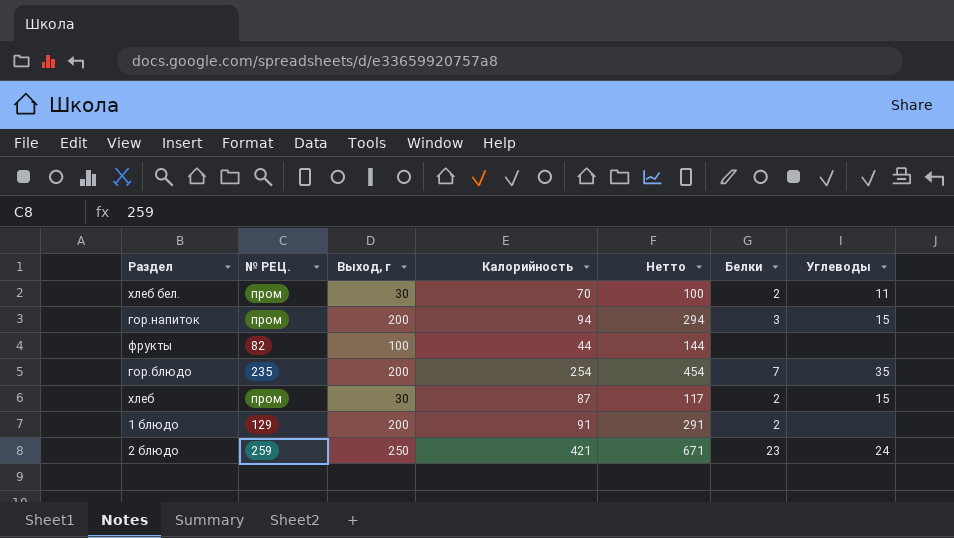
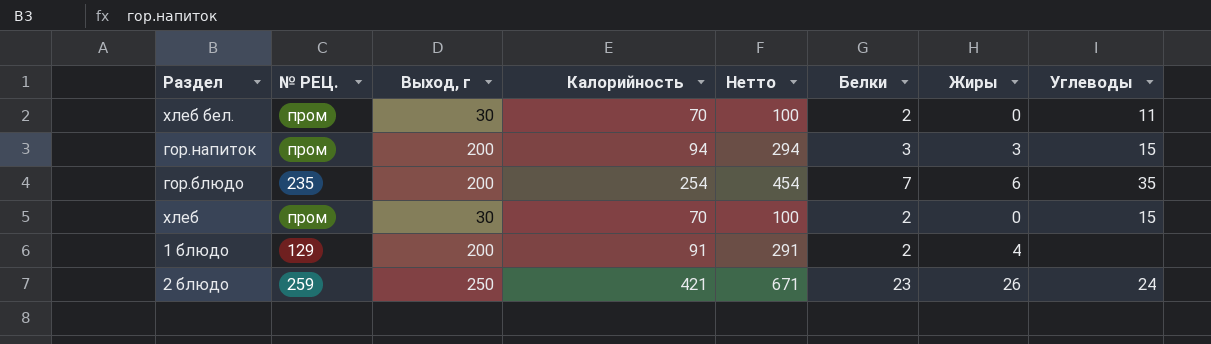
column Жиры | position: none -> 7
row фрукты: 82 | 100 | 44 | 144 | none | none -> none
хлеб | Калорийность: 87 -> 70
хлеб | Нетто: 117 -> 100

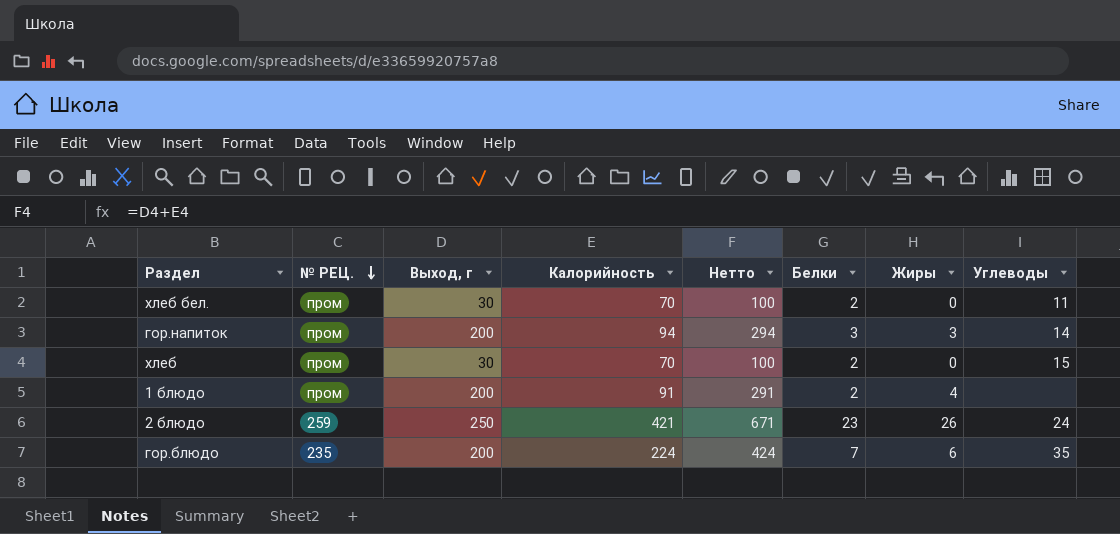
row order: none -> № РЕЦ. descending
гор.напиток | Углеводы: 15 -> 14
1 блюдо | № РЕЦ.: 129 -> пром
гор.блюдо | Калорийность: 254 -> 224
гор.блюдо | Нетто: 454 -> 424

